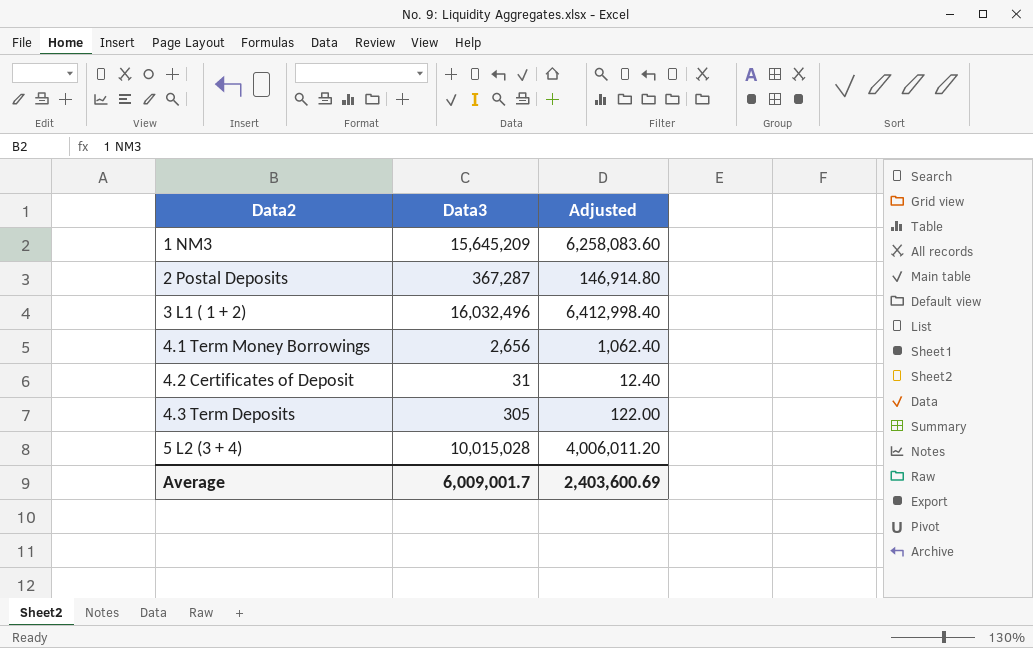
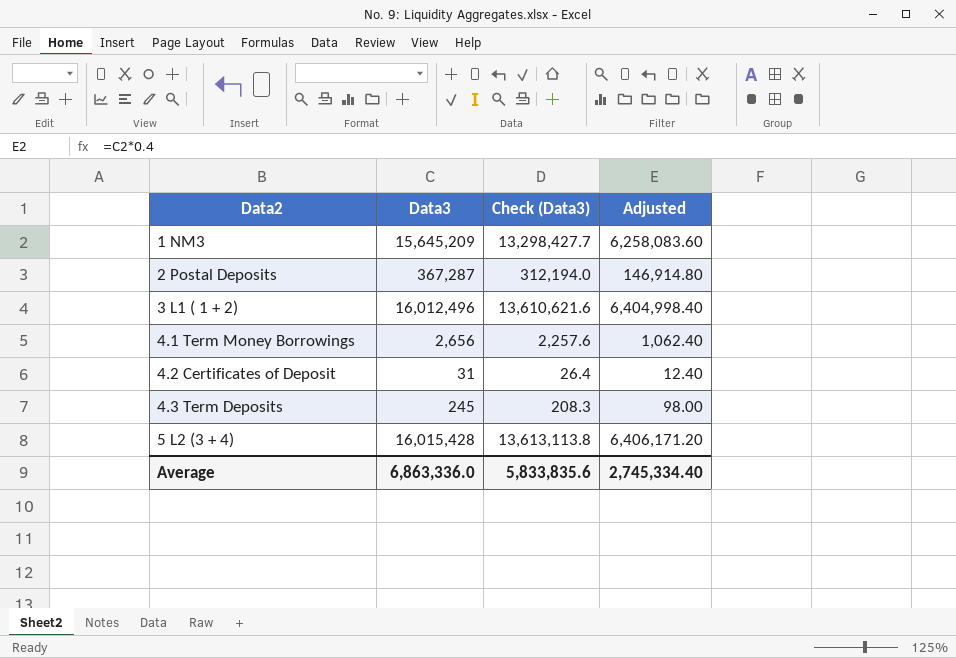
column Check (Data3) | formula: none -> [Data3] * 0.85
3 L1 ( 1 + 2) | Data3: 16,032,496 -> 16,012,496
3 L1 ( 1 + 2) | Adjusted: 6,412,998.40 -> 6,404,998.40
4.3 Term Deposits | Data3: 305 -> 245
4.3 Term Deposits | Adjusted: 122.00 -> 98.00
5 L2 (3 + 4) | Data3: 10,015,028 -> 16,015,428
5 L2 (3 + 4) | Adjusted: 4,006,011.20 -> 6,406,171.20
Average | Data3: 6,009,001.7 -> 6,863,336.0
Average | Adjusted: 2,403,600.69 -> 2,745,334.40

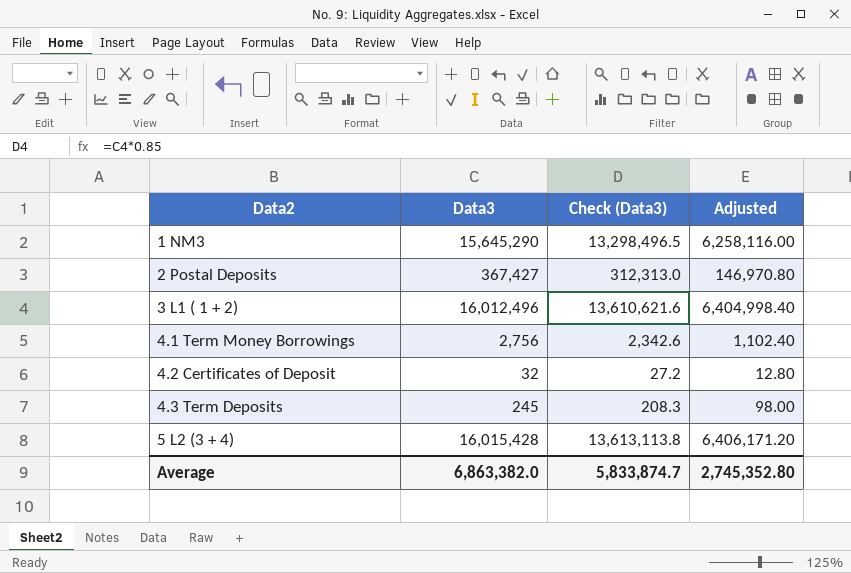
1 NM3 | Data3: 15,645,209 -> 15,645,290
1 NM3 | Check (Data3): 13,298,427.7 -> 13,298,496.5
1 NM3 | Adjusted: 6,258,083.60 -> 6,258,116.00
2 Postal Deposits | Data3: 367,287 -> 367,427
2 Postal Deposits | Check (Data3): 312,194.0 -> 312,313.0
2 Postal Deposits | Adjusted: 146,914.80 -> 146,970.80
4.1 Term Money Borrowings | Data3: 2,656 -> 2,756
4.1 Term Money Borrowings | Check (Data3): 2,257.6 -> 2,342.6
4.1 Term Money Borrowings | Adjusted: 1,062.40 -> 1,102.40
4.2 Certificates of Deposit | Data3: 31 -> 32
4.2 Certificates of Deposit | Check (Data3): 26.4 -> 27.2
4.2 Certificates of Deposit | Adjusted: 12.40 -> 12.80
Average | Data3: 6,863,336.0 -> 6,863,382.0
Average | Check (Data3): 5,833,835.6 -> 5,833,874.7
Average | Adjusted: 2,745,334.40 -> 2,745,352.80

